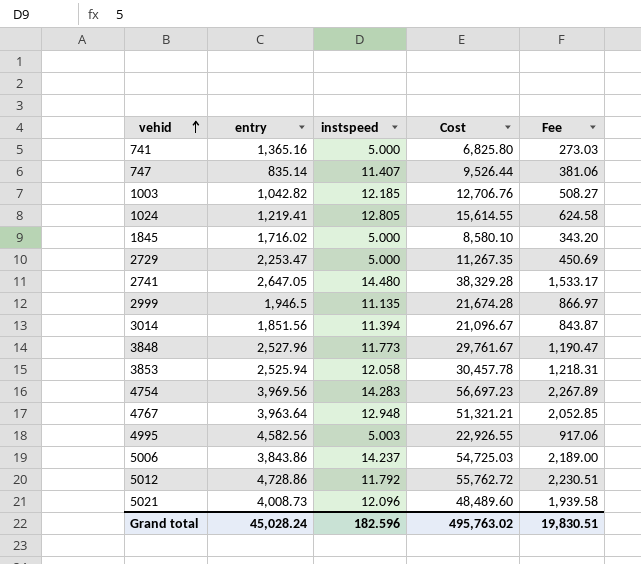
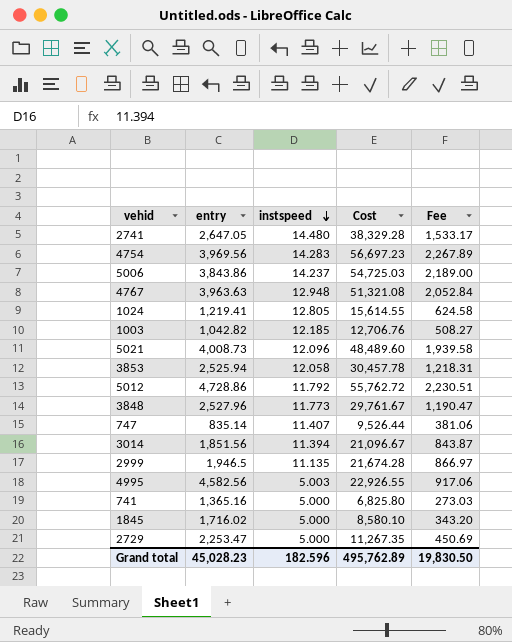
row order: vehid ascending -> instspeed descending
4767 | entry: 3,963.64 -> 3,963.63
4767 | Cost: 51,321.21 -> 51,321.08
4767 | Fee: 2,052.85 -> 2,052.84
Grand total | entry: 45,028.24 -> 45,028.23
Grand total | Cost: 495,763.02 -> 495,762.89
Grand total | Fee: 19,830.51 -> 19,830.50

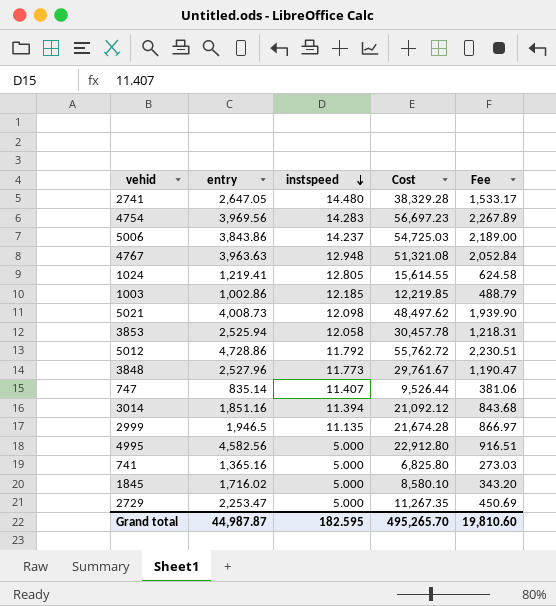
1003 | entry: 1,042.82 -> 1,002.86
1003 | Cost: 12,706.76 -> 12,219.85
1003 | Fee: 508.27 -> 488.79
5021 | instspeed: 12.096 -> 12.098
5021 | Cost: 48,489.60 -> 48,497.62
5021 | Fee: 1,939.58 -> 1,939.90
3014 | entry: 1,851.56 -> 1,851.16
3014 | Cost: 21,096.67 -> 21,092.12
3014 | Fee: 843.87 -> 843.68
4995 | instspeed: 5.003 -> 5.000
4995 | Cost: 22,926.55 -> 22,912.80
4995 | Fee: 917.06 -> 916.51
Grand total | entry: 45,028.23 -> 44,987.87
Grand total | instspeed: 182.596 -> 182.595
Grand total | Cost: 495,762.89 -> 495,265.70
Grand total | Fee: 19,830.50 -> 19,810.60

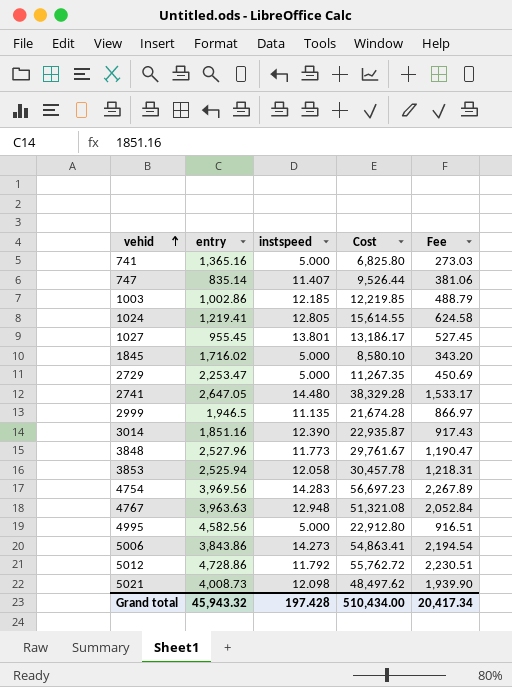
row order: instspeed descending -> vehid ascending
row 1027: none -> 955.45 | 13.801 | 13,186.17 | 527.45
3014 | instspeed: 11.394 -> 12.390
3014 | Cost: 21,092.12 -> 22,935.87
3014 | Fee: 843.68 -> 917.43
5006 | instspeed: 14.237 -> 14.273
5006 | Cost: 54,725.03 -> 54,863.41
5006 | Fee: 2,189.00 -> 2,194.54
Grand total | entry: 44,987.87 -> 45,943.32
Grand total | instspeed: 182.595 -> 197.428
Grand total | Cost: 495,265.70 -> 510,434.00
Grand total | Fee: 19,810.60 -> 20,417.34

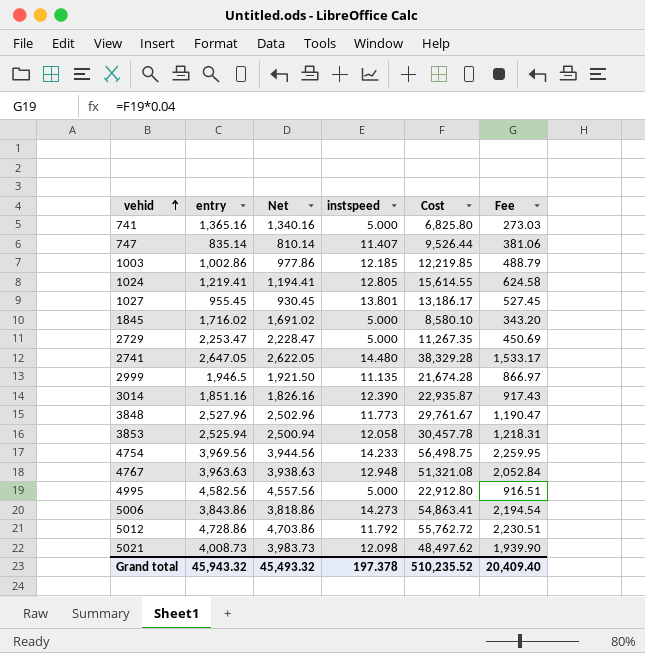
column Net | formula: none -> [entry] - 25
4754 | instspeed: 14.283 -> 14.233
4754 | Cost: 56,697.23 -> 56,498.75
4754 | Fee: 2,267.89 -> 2,259.95
Grand total | instspeed: 197.428 -> 197.378
Grand total | Cost: 510,434.00 -> 510,235.52
Grand total | Fee: 20,417.34 -> 20,409.40

